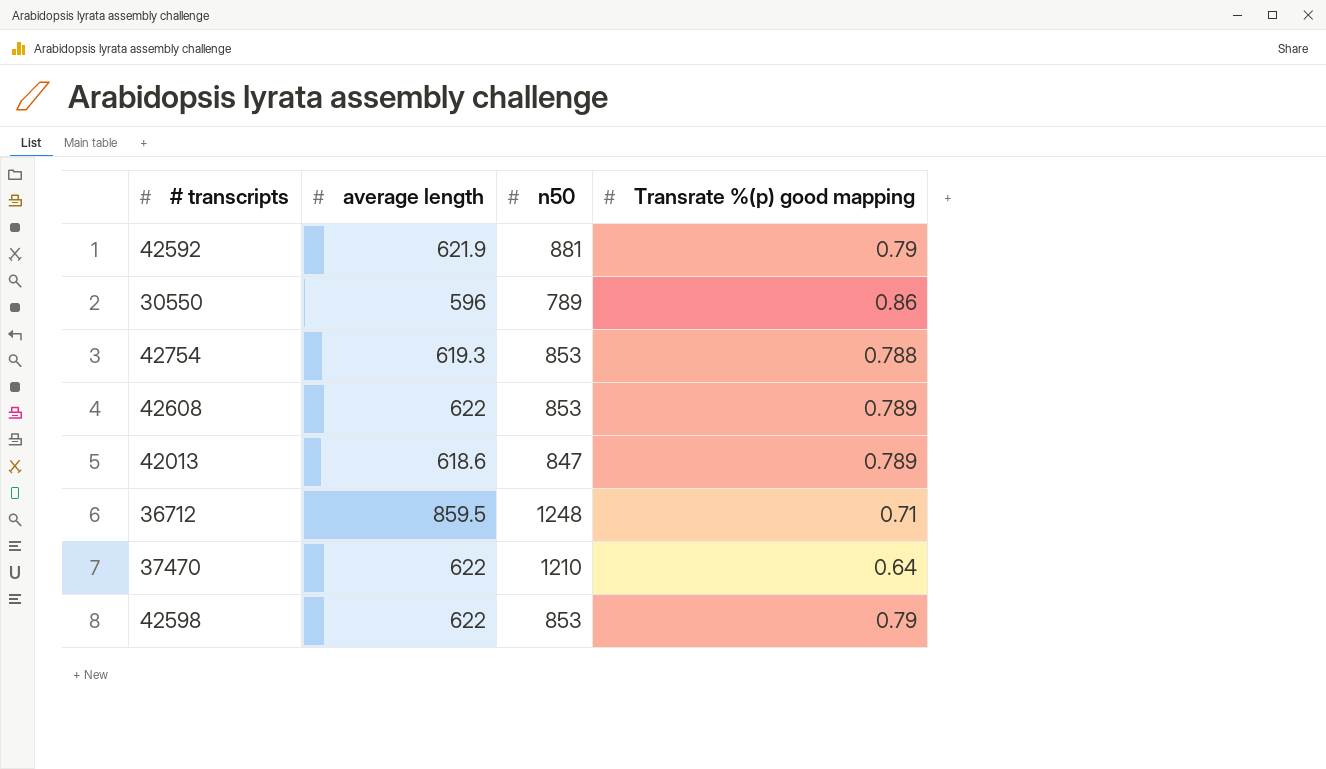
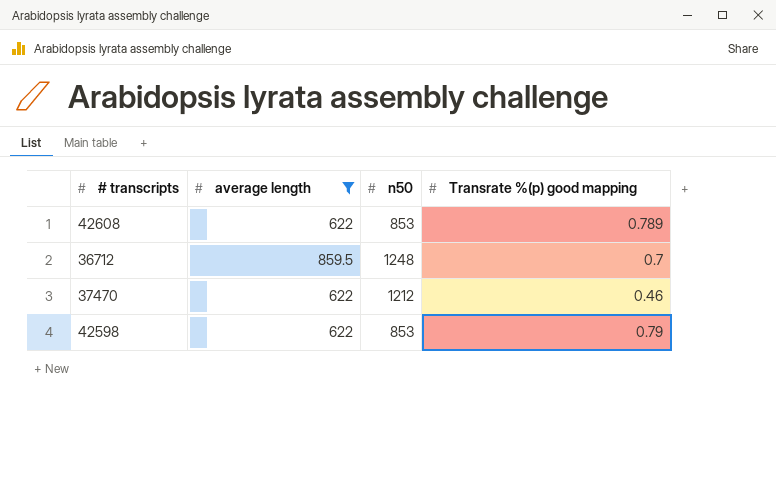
filter: none -> average length >= 622
36712 | Transrate %(p) good mapping: 0.71 -> 0.7
37470 | n50: 1210 -> 1212
37470 | Transrate %(p) good mapping: 0.64 -> 0.46

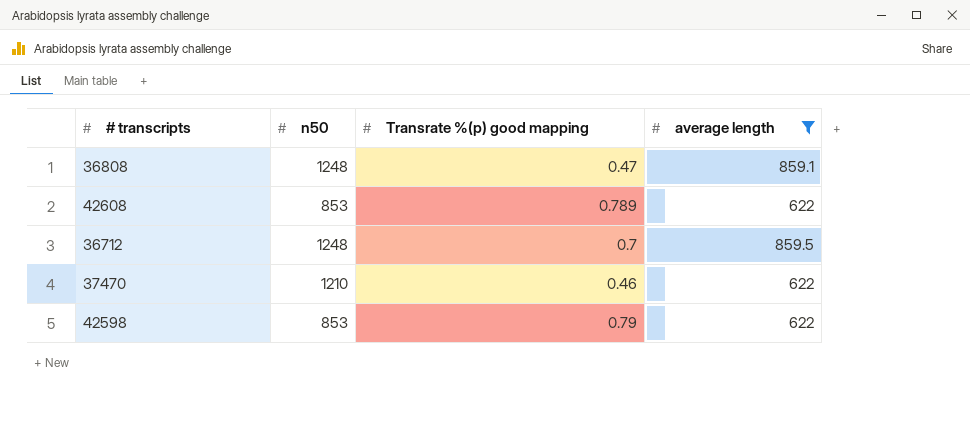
column average length | position: 2 -> 4
row 36808: none -> 1248 | 0.47 | 859.1
37470 | n50: 1212 -> 1210

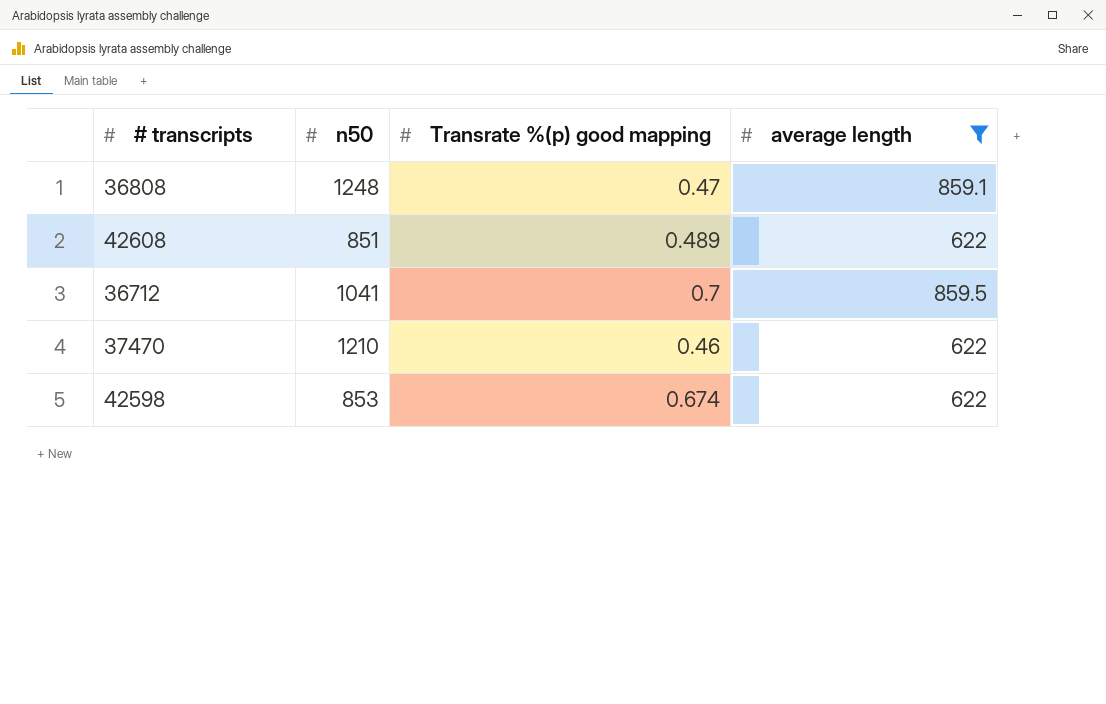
42608 | n50: 853 -> 851
42608 | Transrate %(p) good mapping: 0.789 -> 0.489
36712 | n50: 1248 -> 1041
42598 | Transrate %(p) good mapping: 0.79 -> 0.674

